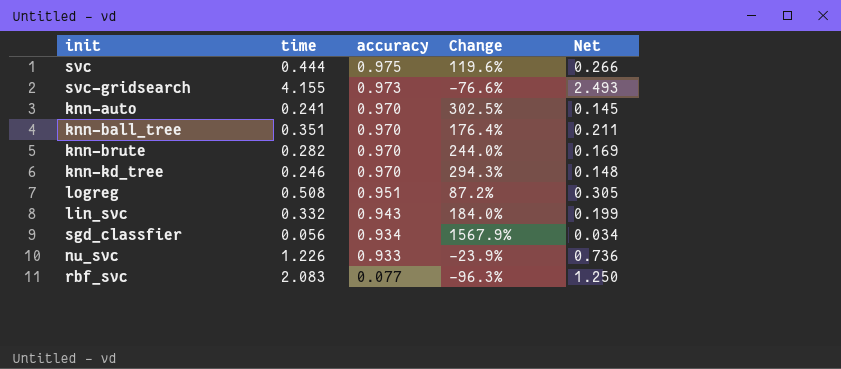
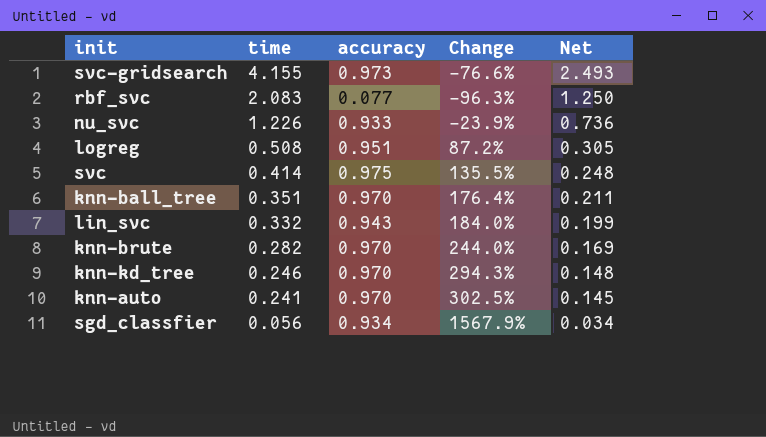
row order: accuracy descending -> time descending
svc | time: 0.444 -> 0.414
svc | Change: 119.6% -> 135.5%
svc | Net: 0.266 -> 0.248

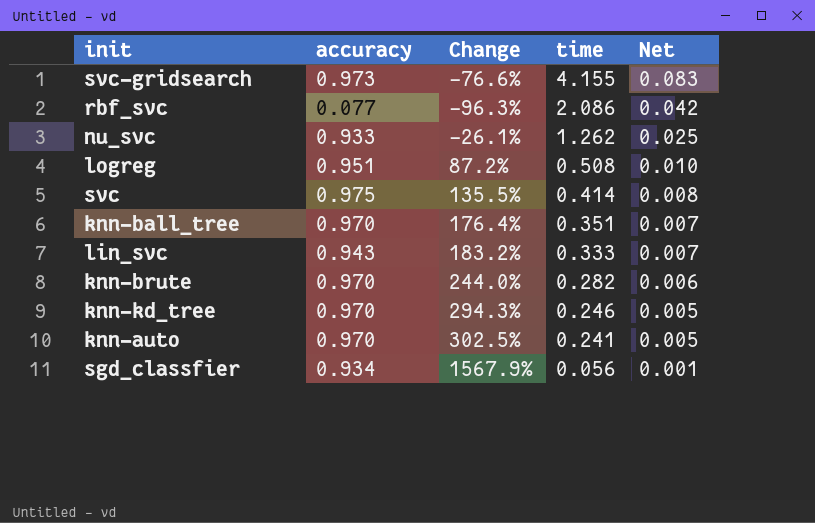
column time | position: 2 -> 4
column Net | formula: [time] * 0.6 -> [time] * 0.02
rbf_svc | time: 2.083 -> 2.086
nu_svc | Change: -23.9% -> -26.1%
nu_svc | time: 1.226 -> 1.262
lin_svc | Change: 184.0% -> 183.2%
lin_svc | time: 0.332 -> 0.333

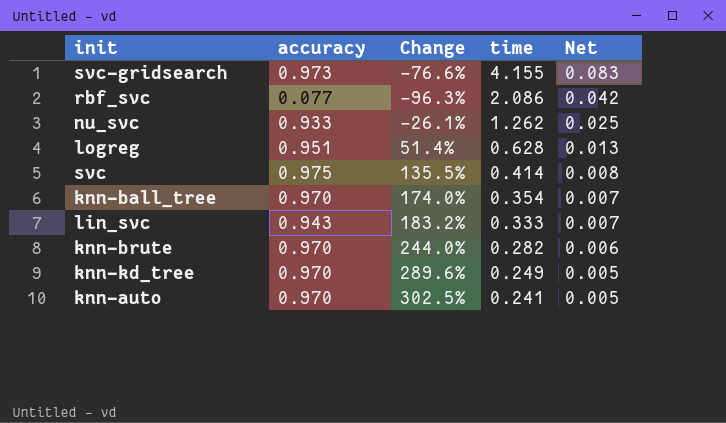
row sgd_classfier: 0.934 | 1567.9% | 0.056 | 0.001 -> none
logreg | Change: 87.2% -> 51.4%
logreg | time: 0.508 -> 0.628
logreg | Net: 0.010 -> 0.013
knn-ball_tree | Change: 176.4% -> 174.0%
knn-ball_tree | time: 0.351 -> 0.354
knn-kd_tree | Change: 294.3% -> 289.6%
knn-kd_tree | time: 0.246 -> 0.249

